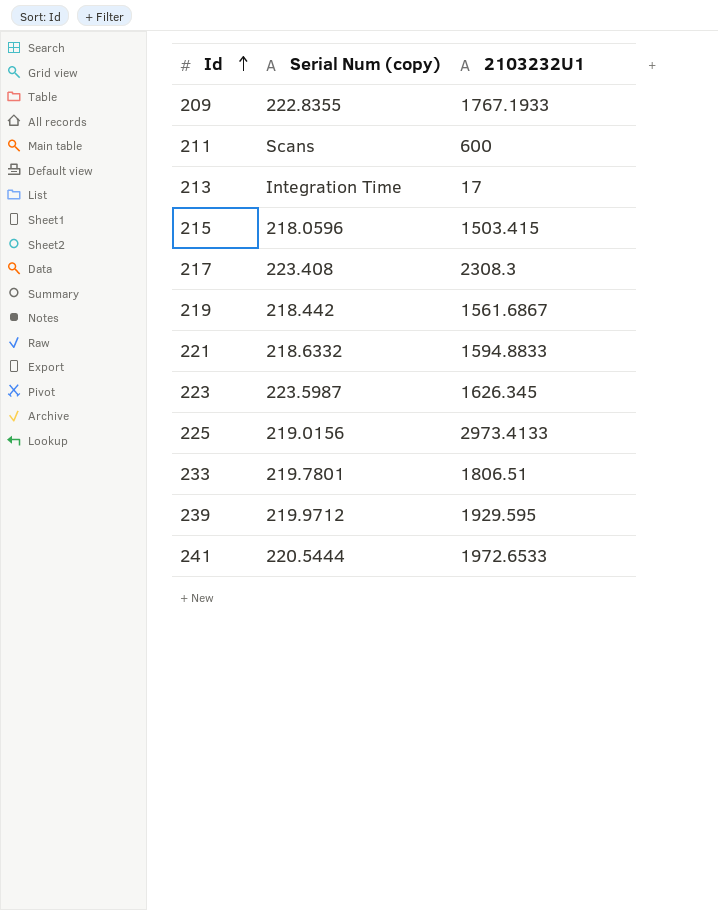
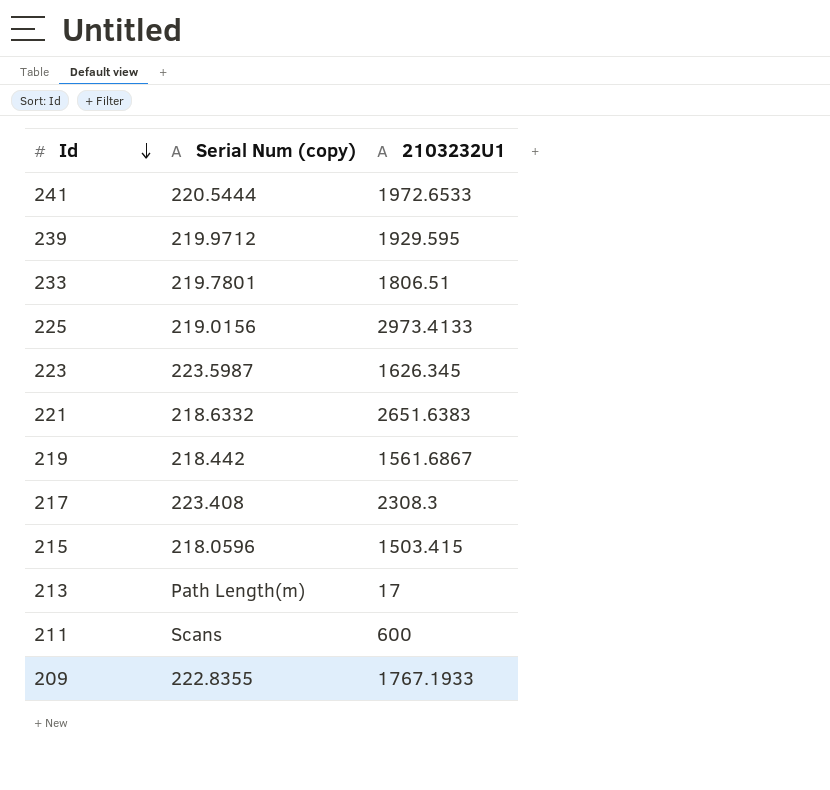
row order: Id ascending -> Id descending
221 | 2103232U1: 1594.8833 -> 2651.6383
213 | Serial Num (copy): Integration Time -> Path Length(m)

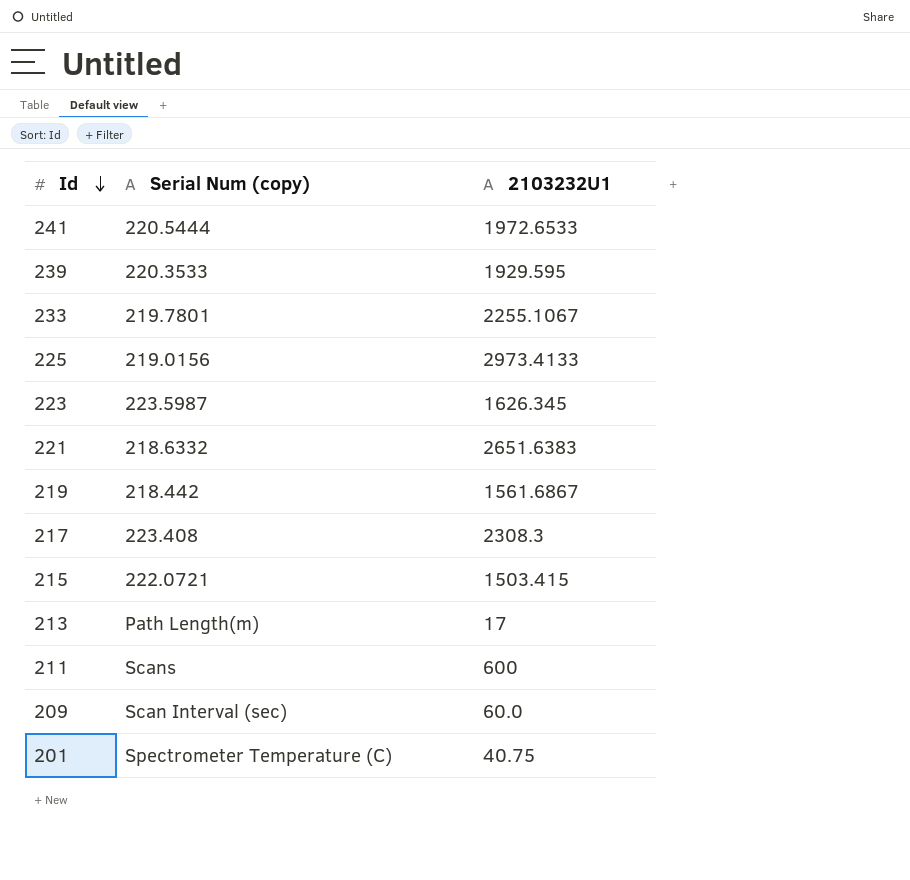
239 | Serial Num (copy): 219.9712 -> 220.3533
233 | 2103232U1: 1806.51 -> 2255.1067
215 | Serial Num (copy): 218.0596 -> 222.0721
209 | Serial Num (copy): 222.8355 -> Scan Interval (sec)
209 | 2103232U1: 1767.1933 -> 60.0
row 201: none -> Spectrometer Temperature (C) | 40.75

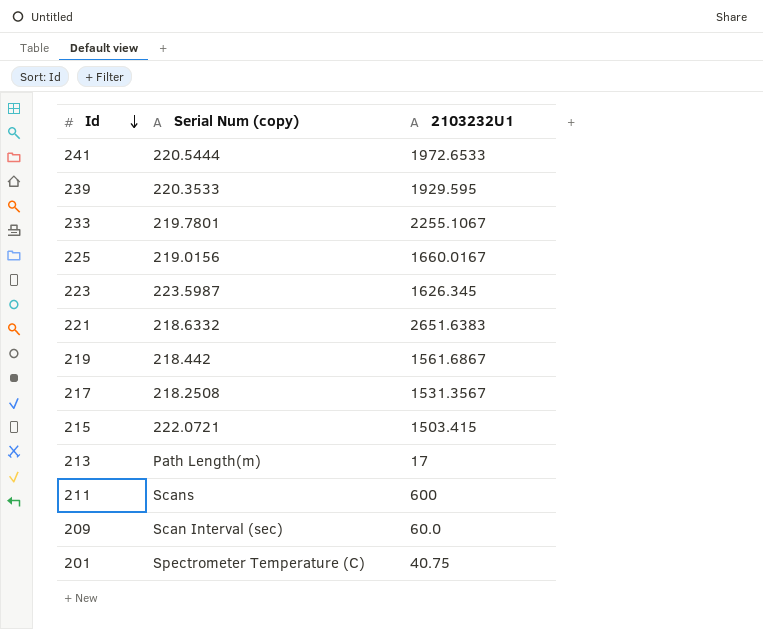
225 | 2103232U1: 2973.4133 -> 1660.0167
217 | Serial Num (copy): 223.408 -> 218.2508
217 | 2103232U1: 2308.3 -> 1531.3567

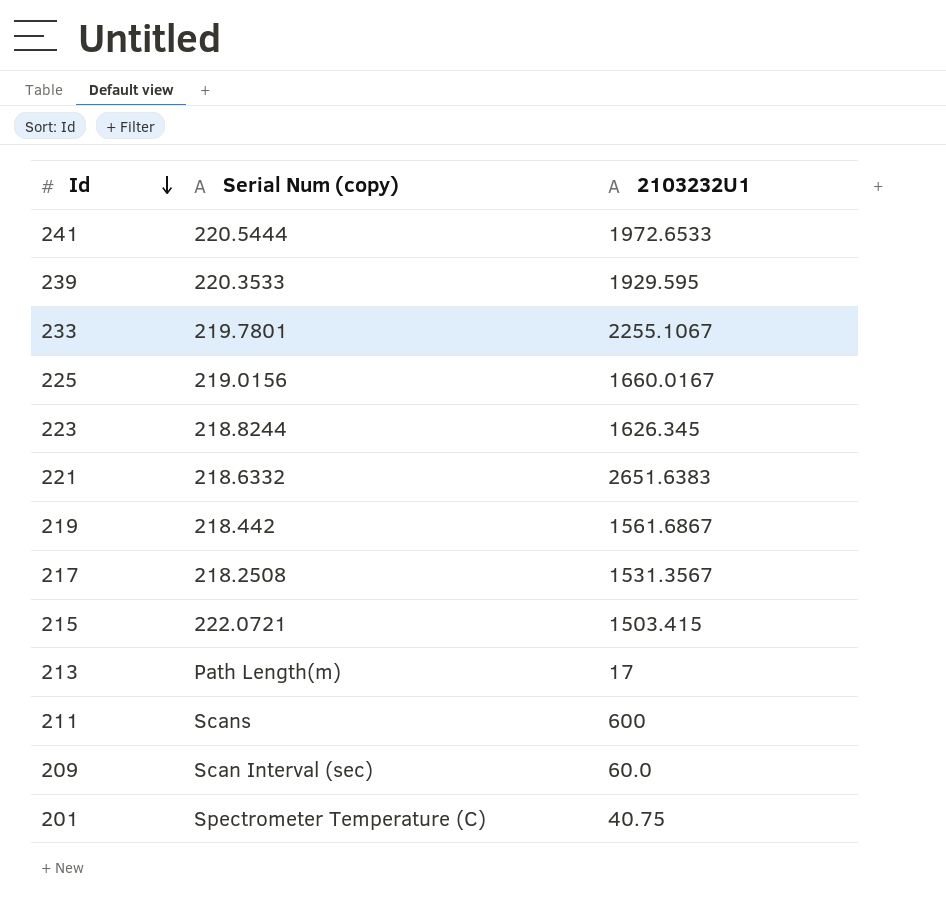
223 | Serial Num (copy): 223.5987 -> 218.8244

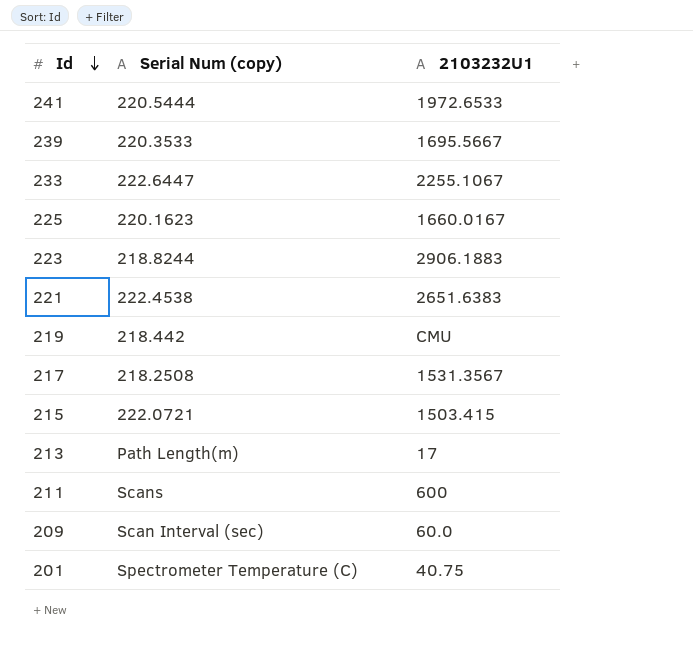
239 | 2103232U1: 1929.595 -> 1695.5667
233 | Serial Num (copy): 219.7801 -> 222.6447
225 | Serial Num (copy): 219.0156 -> 220.1623
223 | 2103232U1: 1626.345 -> 2906.1883
221 | Serial Num (copy): 218.6332 -> 222.4538
219 | 2103232U1: 1561.6867 -> CMU

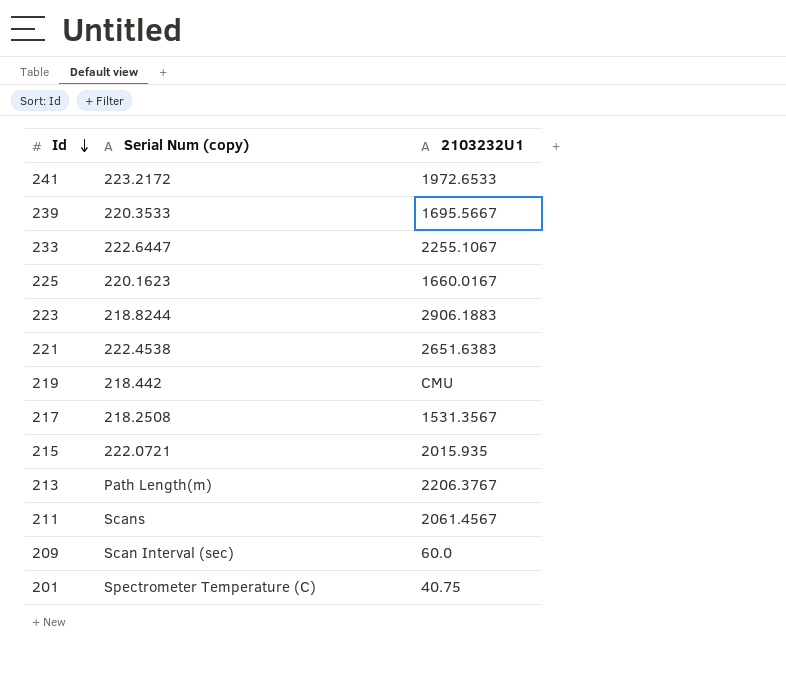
241 | Serial Num (copy): 220.5444 -> 223.2172
215 | 2103232U1: 1503.415 -> 2015.935
213 | 2103232U1: 17 -> 2206.3767
211 | 2103232U1: 600 -> 2061.4567

